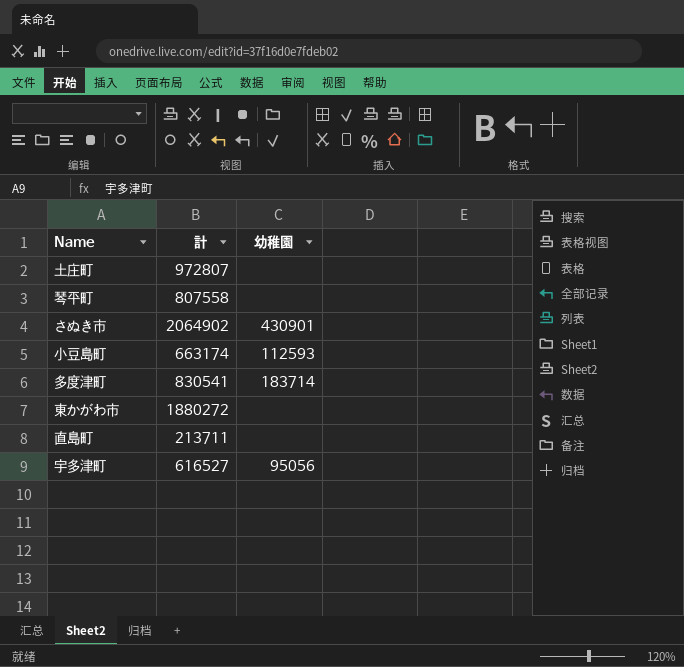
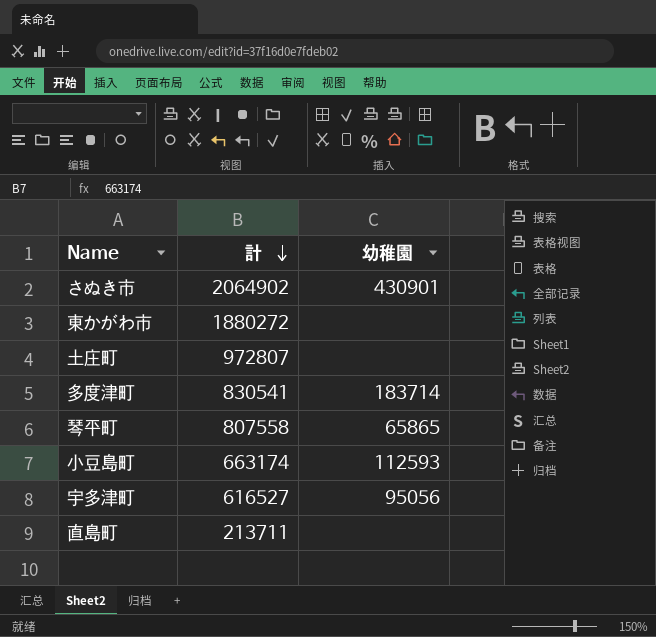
row order: none -> 計 descending
琴平町 | 幼稚園: none -> 65865

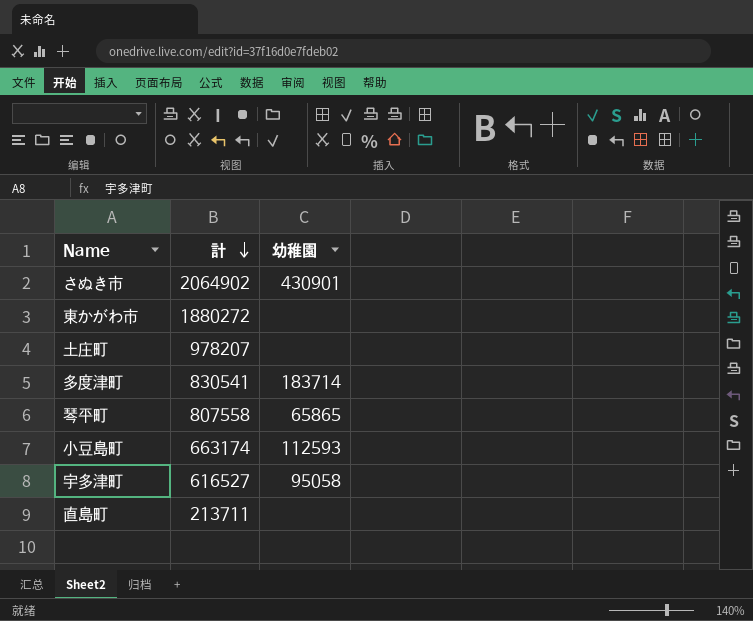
土庄町 | 計: 972807 -> 978207
宇多津町 | 幼稚園: 95056 -> 95058

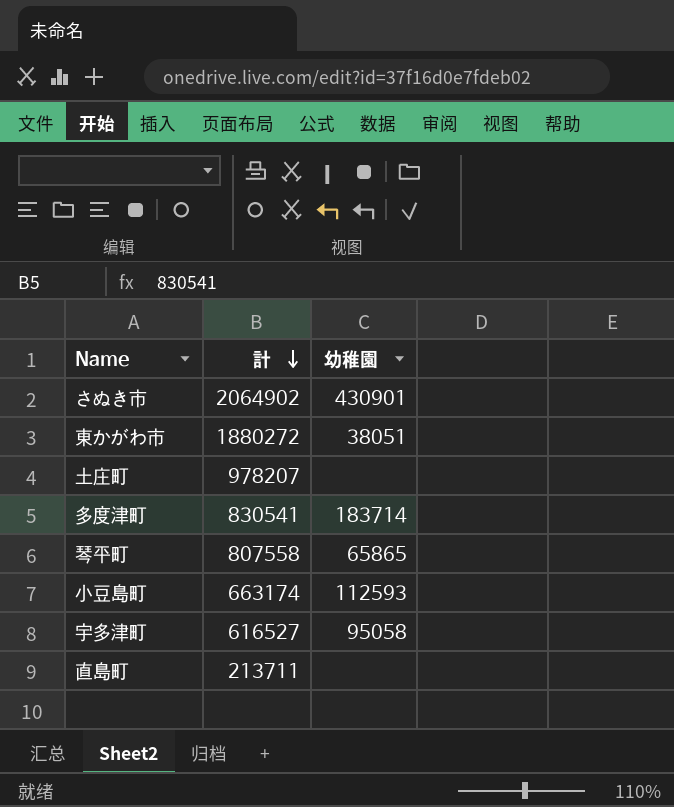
東かがわ市 | 幼稚園: none -> 38051

